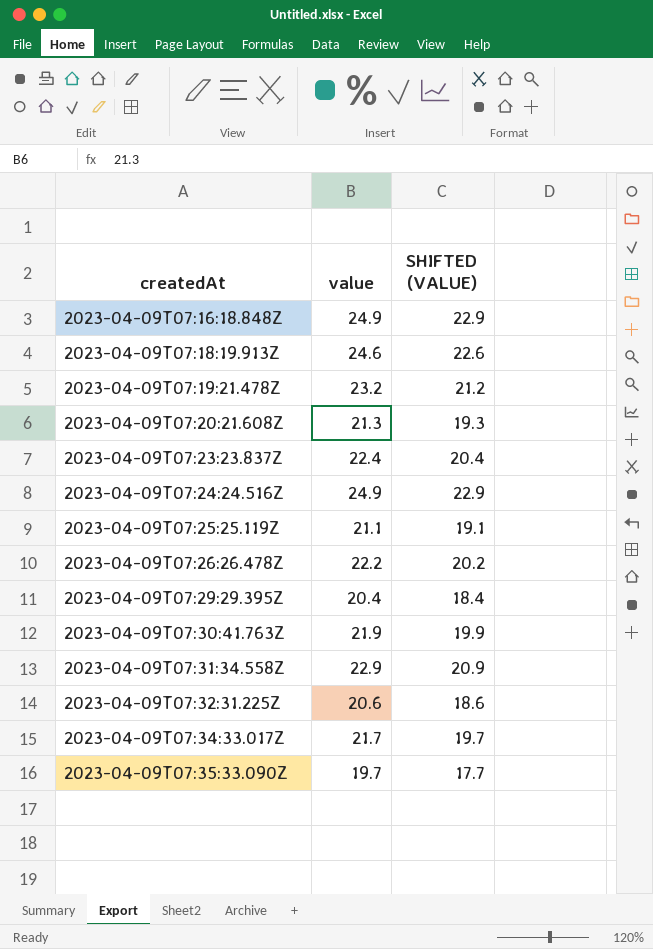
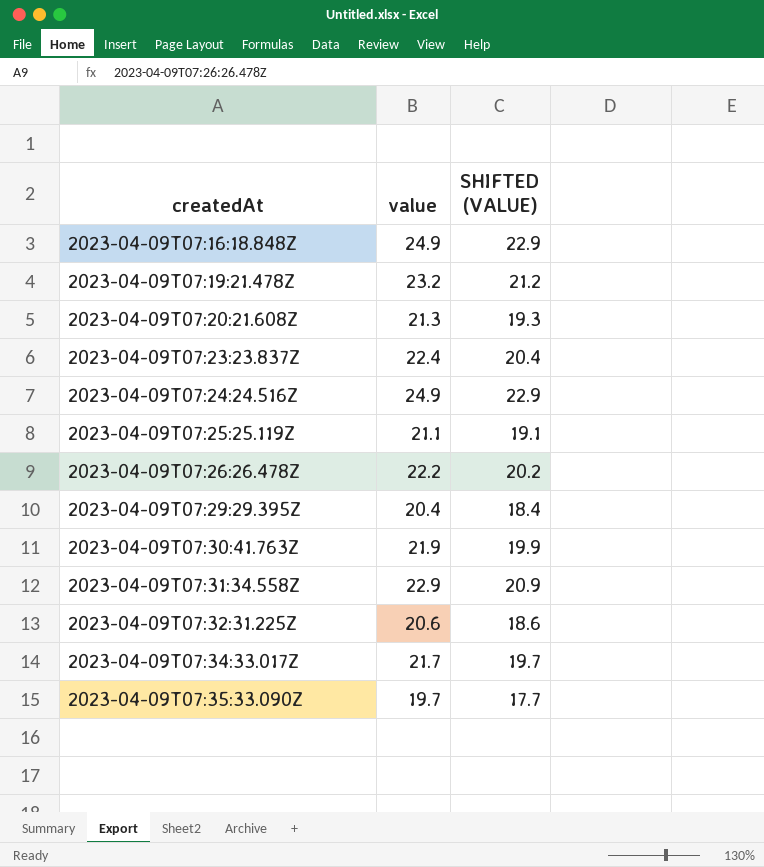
row 2023-04-09T07:18:19.913Z: 24.6 | 22.6 -> none

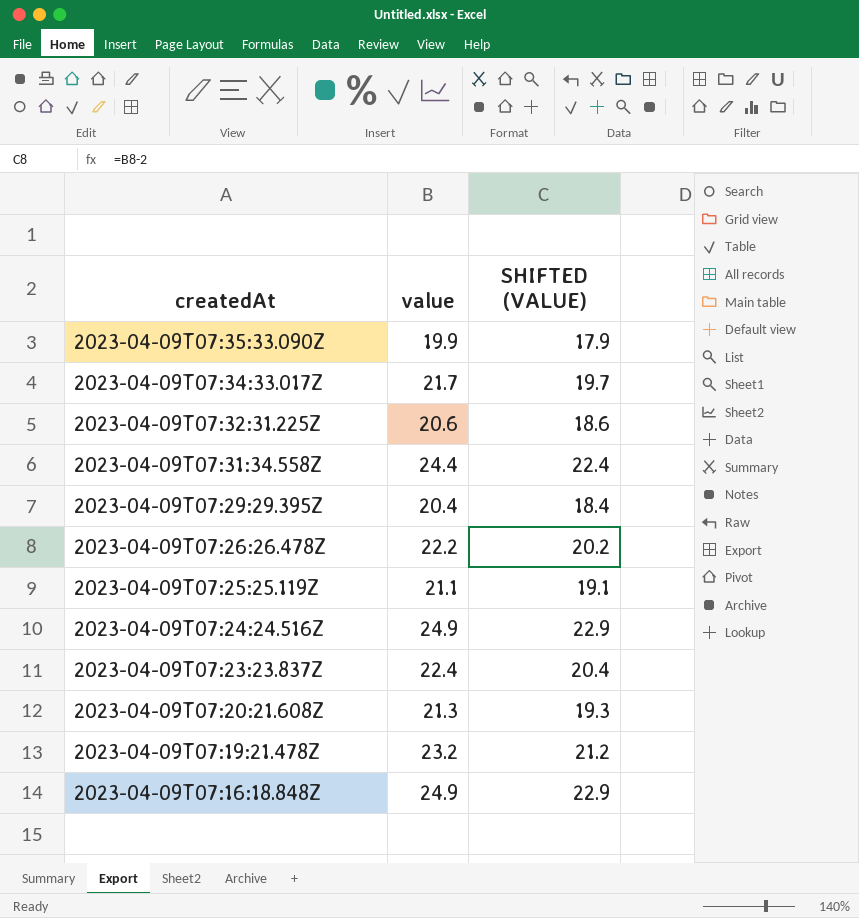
row order: createdAt ascending -> createdAt descending
row 2023-04-09T07:30:41.763Z: 21.9 | 19.9 -> none
2023-04-09T07:35:33.090Z | value: 19.7 -> 19.9
2023-04-09T07:35:33.090Z | SHIFTED (VALUE): 17.7 -> 17.9
2023-04-09T07:31:34.558Z | value: 22.9 -> 24.4
2023-04-09T07:31:34.558Z | SHIFTED (VALUE): 20.9 -> 22.4

